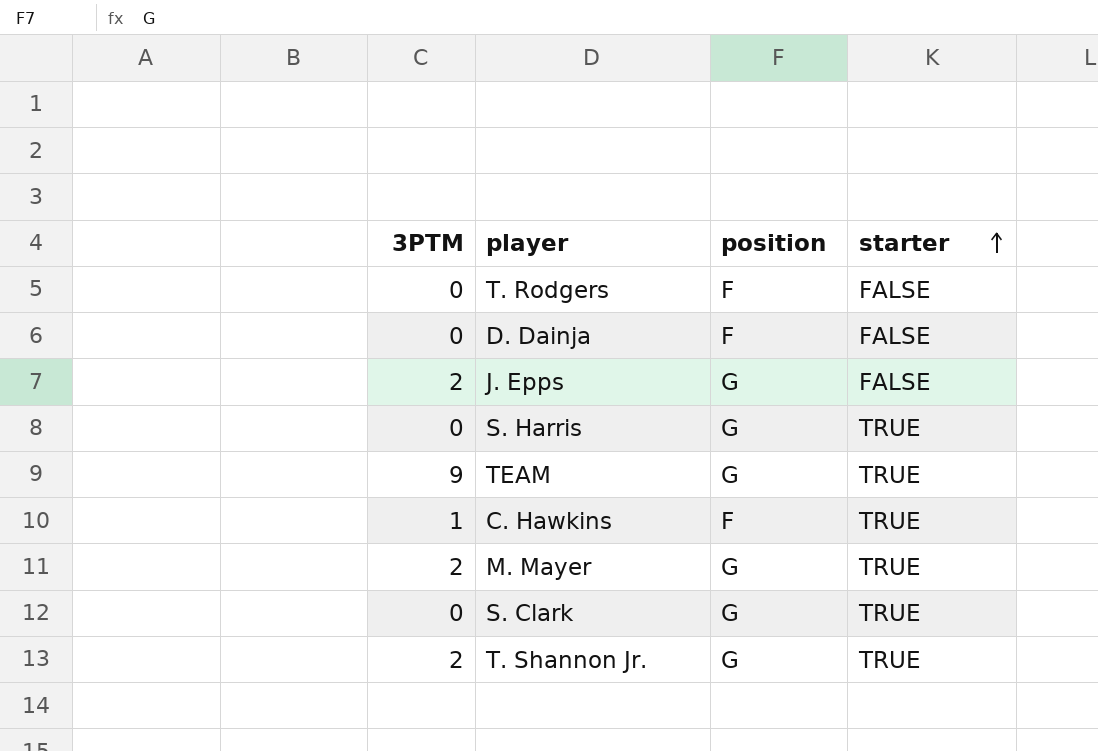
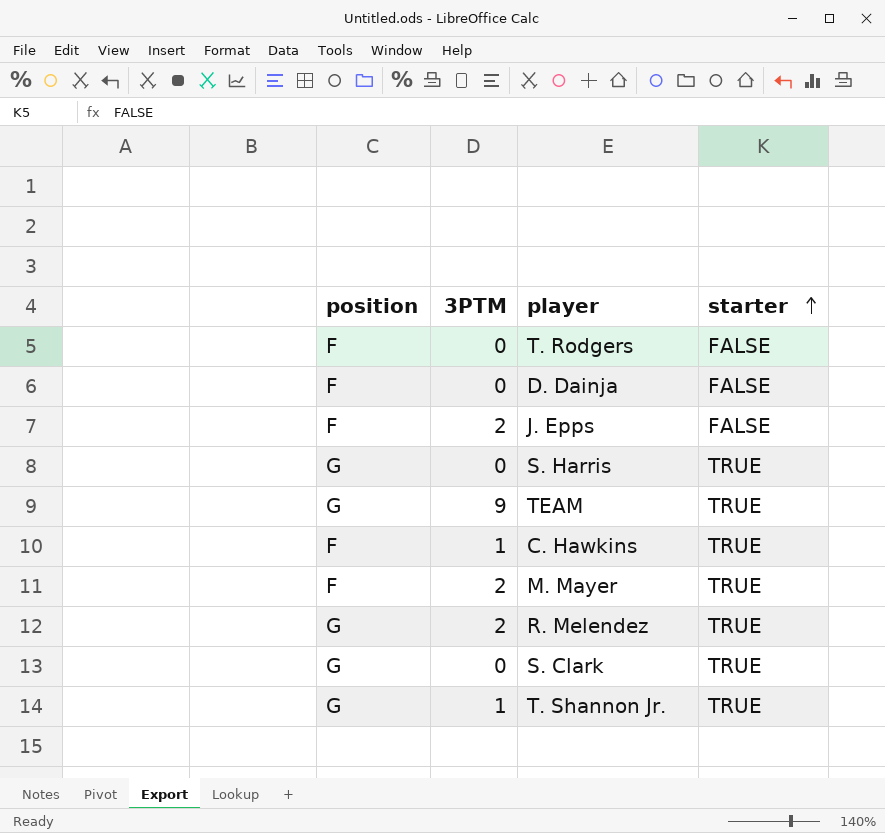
column position | position: 3 -> 1
J. Epps | position: G -> F
M. Mayer | position: G -> F
row R. Melendez: none -> G | 2 | TRUE
T. Shannon Jr. | 3PTM: 2 -> 1

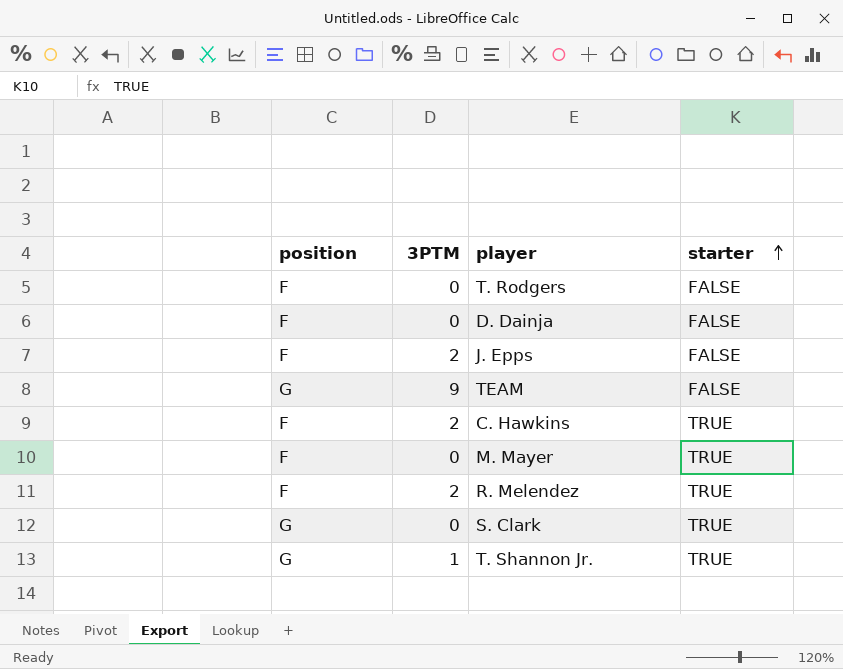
row S. Harris: G | 0 | TRUE -> none
TEAM | starter: TRUE -> FALSE
C. Hawkins | 3PTM: 1 -> 2
M. Mayer | 3PTM: 2 -> 0
R. Melendez | position: G -> F

